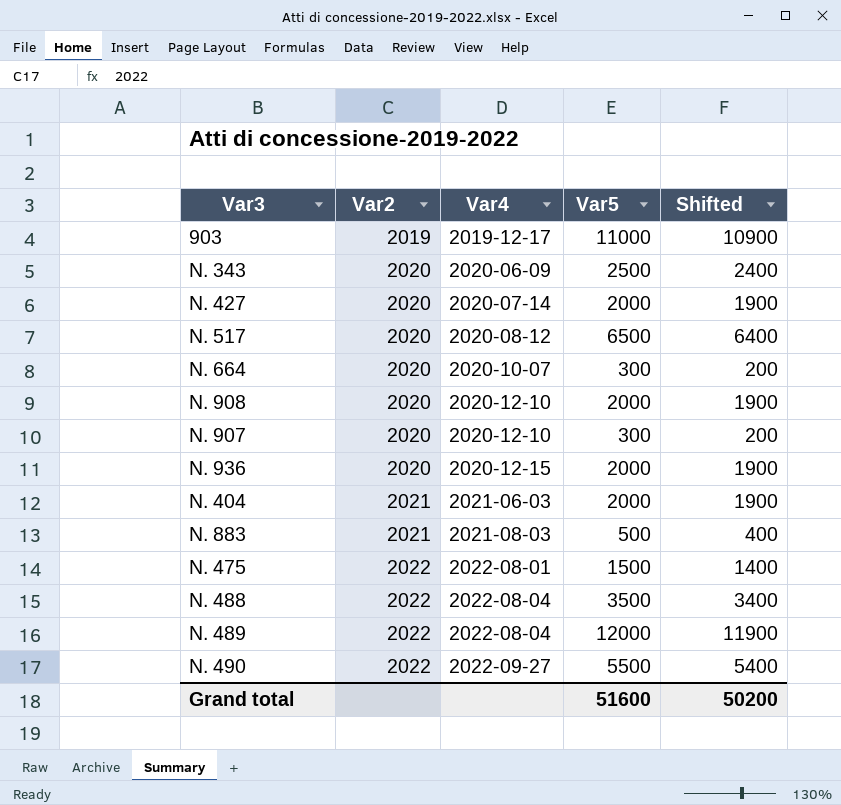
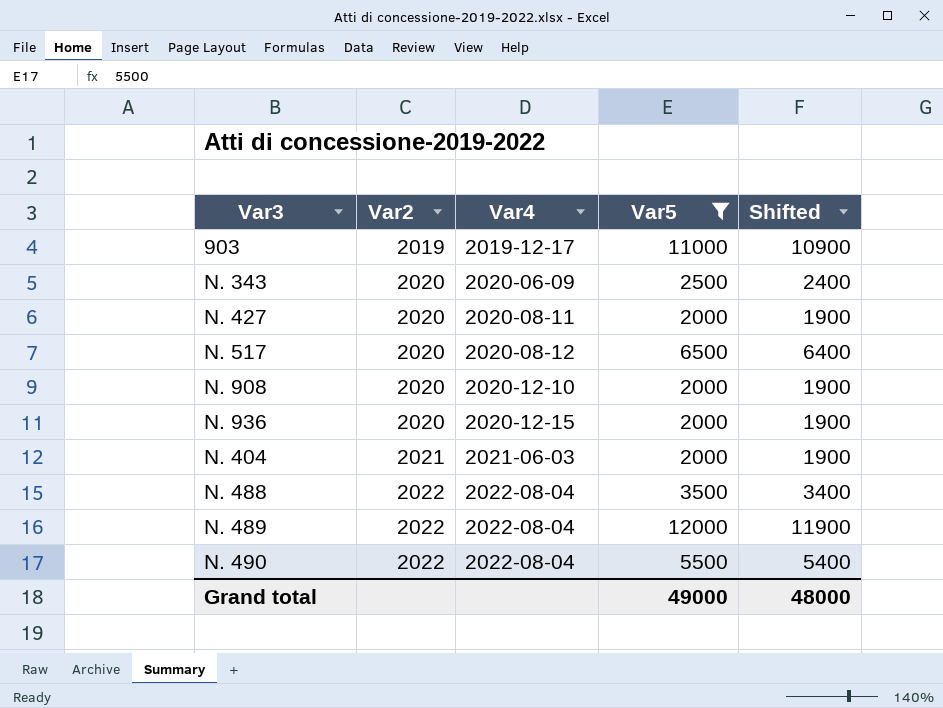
filter: none -> Var5 >= 2000
N. 427 | Var4: 2020-07-14 -> 2020-08-11
N. 490 | Var4: 2022-09-27 -> 2022-08-04
Grand total | Var5: 51600 -> 49000
Grand total | Shifted: 50200 -> 48000

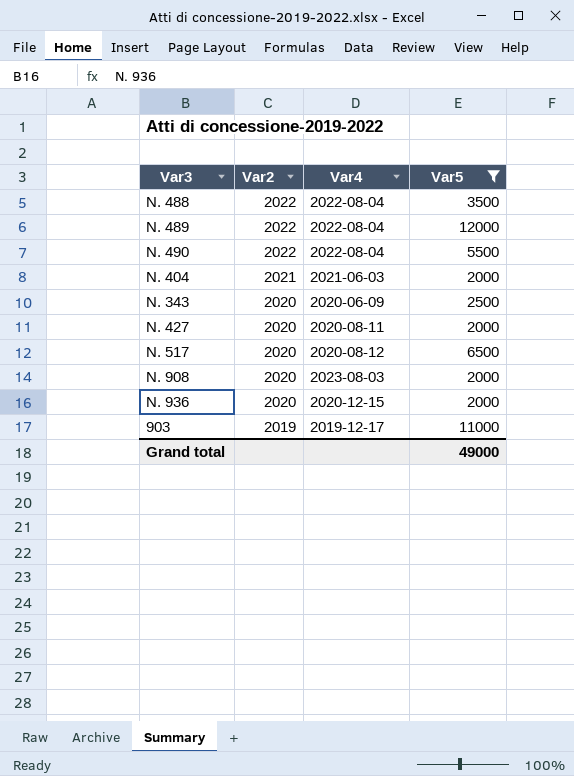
row order: Var2 ascending -> Var2 descending
column Shifted | formula: [Var5] - 100 -> none
N. 908 | Var4: 2020-12-10 -> 2023-08-03

